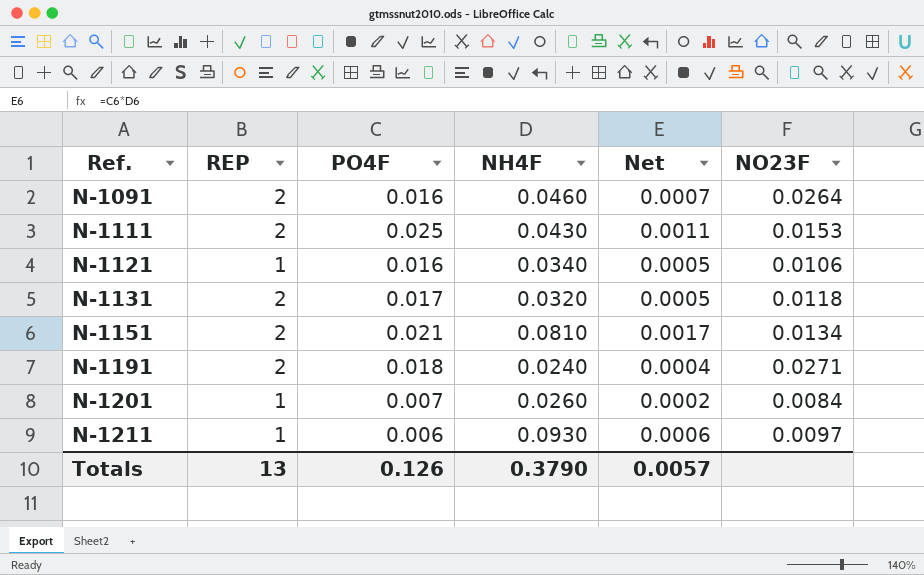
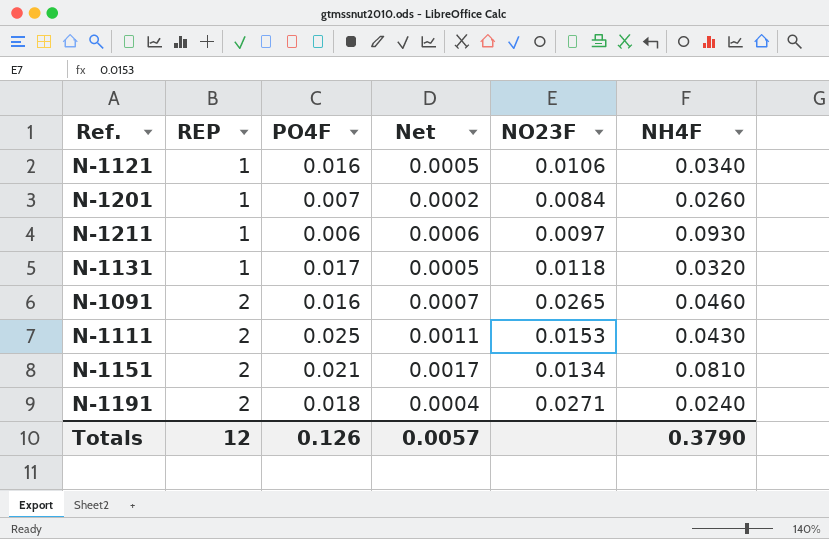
row order: Ref. ascending -> REP ascending
column NH4F | position: 4 -> 6
N-1131 | REP: 2 -> 1
N-1091 | NO23F: 0.0264 -> 0.0265
Totals | REP: 13 -> 12

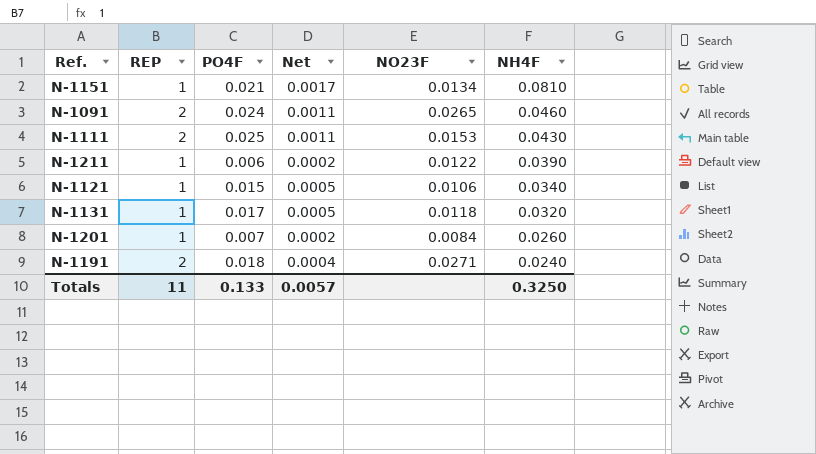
row order: REP ascending -> NH4F descending
N-1151 | REP: 2 -> 1
N-1091 | PO4F: 0.016 -> 0.024
N-1091 | Net: 0.0007 -> 0.0011
N-1211 | Net: 0.0006 -> 0.0002
N-1211 | NO23F: 0.0097 -> 0.0122
N-1211 | NH4F: 0.0930 -> 0.0390
N-1121 | PO4F: 0.016 -> 0.015
Totals | REP: 12 -> 11
Totals | PO4F: 0.126 -> 0.133
Totals | NH4F: 0.3790 -> 0.3250

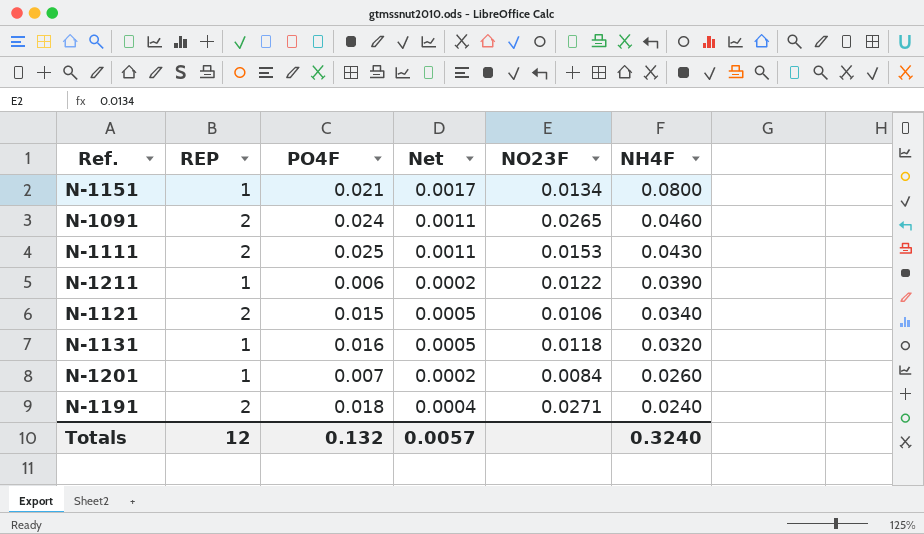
N-1151 | NH4F: 0.0810 -> 0.0800
N-1121 | REP: 1 -> 2
N-1131 | PO4F: 0.017 -> 0.016
Totals | REP: 11 -> 12
Totals | PO4F: 0.133 -> 0.132
Totals | NH4F: 0.3250 -> 0.3240

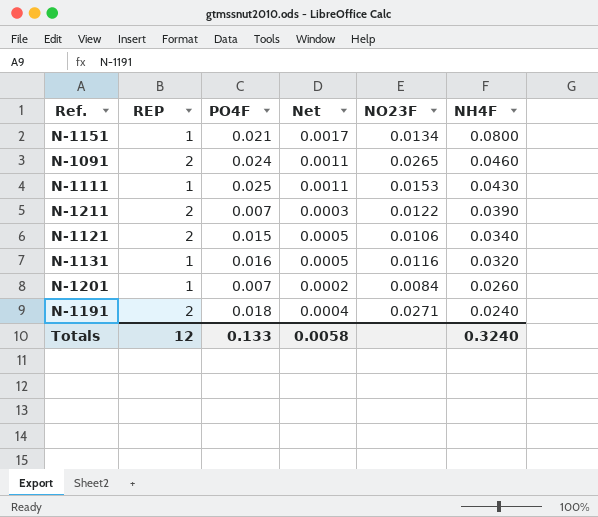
N-1111 | REP: 2 -> 1
N-1211 | REP: 1 -> 2
N-1211 | PO4F: 0.006 -> 0.007
N-1211 | Net: 0.0002 -> 0.0003
N-1131 | NO23F: 0.0118 -> 0.0116
Totals | PO4F: 0.132 -> 0.133
Totals | Net: 0.0057 -> 0.0058

